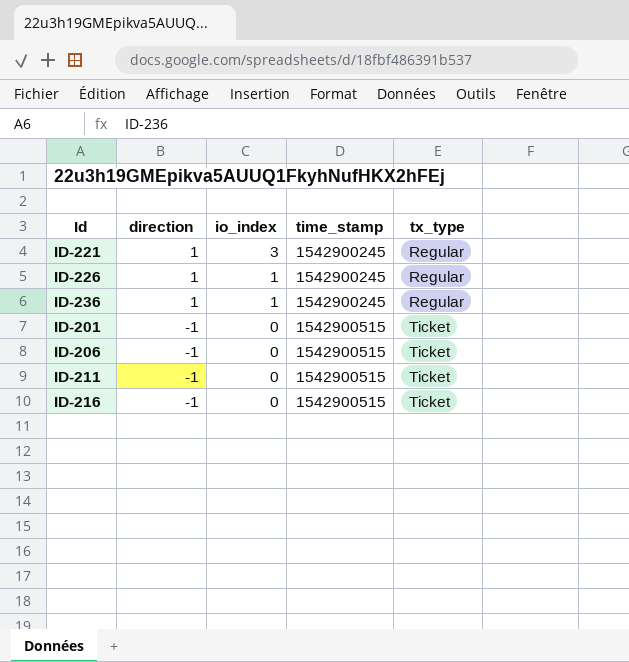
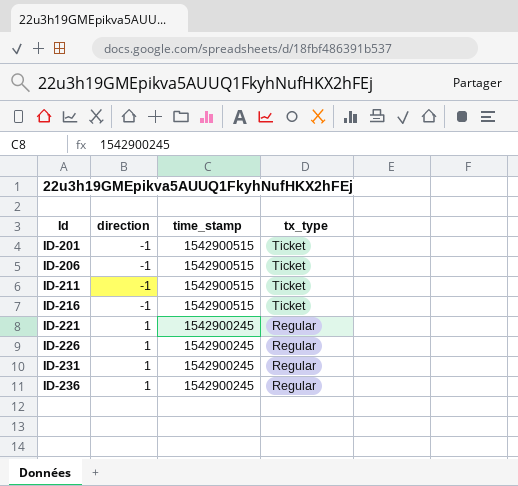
row order: direction descending -> Id ascending
column io_index | position: 3 -> none
row ID-231: none -> 1 | 1542900245 | Regular

